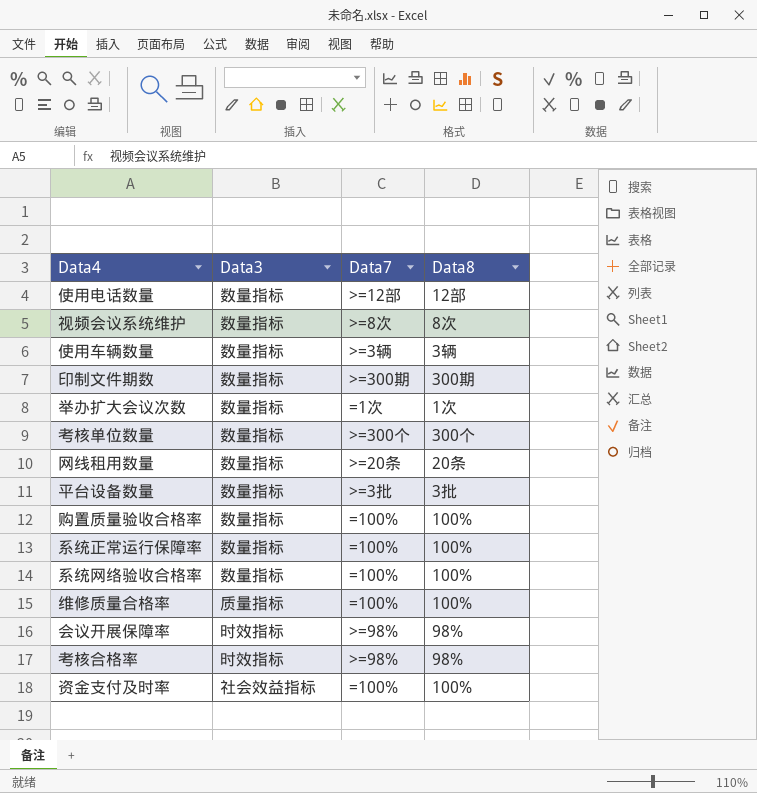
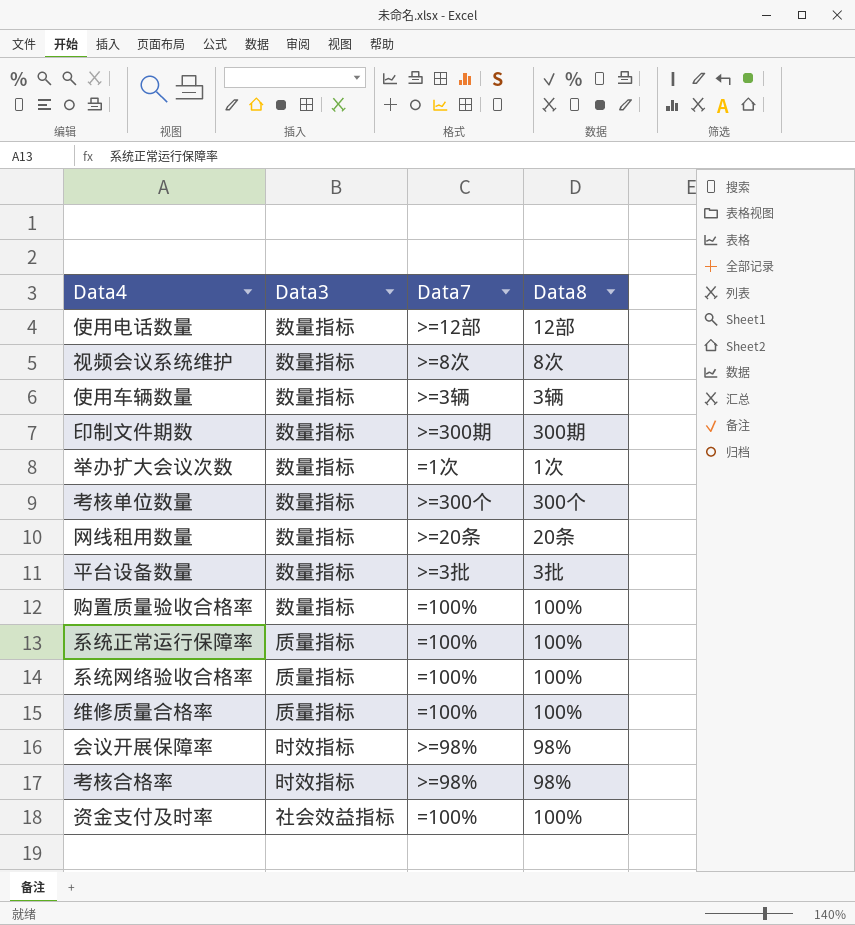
系统正常运行保障率 | Data3: 数量指标 -> 质量指标
系统网络验收合格率 | Data3: 数量指标 -> 质量指标

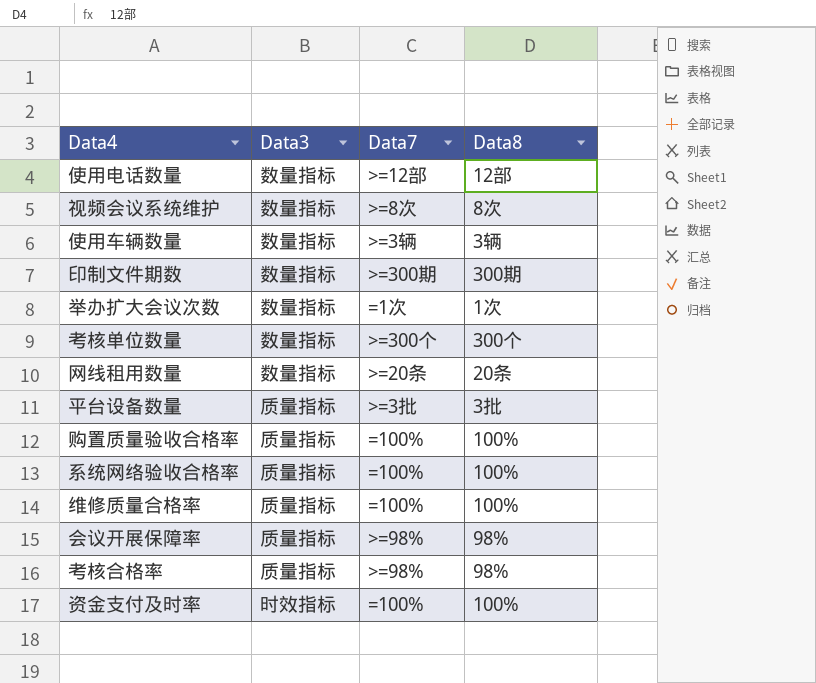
row 系统正常运行保障率: 质量指标 | =100% | 100% -> none
平台设备数量 | Data3: 数量指标 -> 质量指标
购置质量验收合格率 | Data3: 数量指标 -> 质量指标
会议开展保障率 | Data3: 时效指标 -> 质量指标
考核合格率 | Data3: 时效指标 -> 质量指标
资金支付及时率 | Data3: 社会效益指标 -> 时效指标

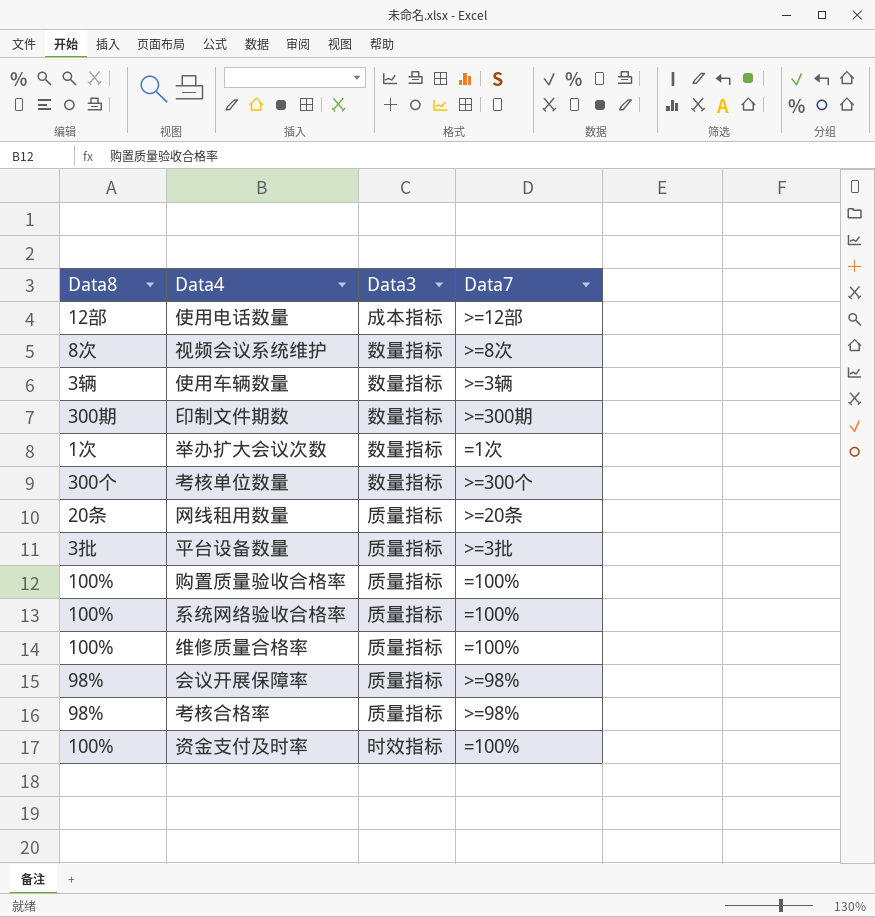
column Data8 | position: 4 -> 1
使用电话数量 | Data3: 数量指标 -> 成本指标
网线租用数量 | Data3: 数量指标 -> 质量指标

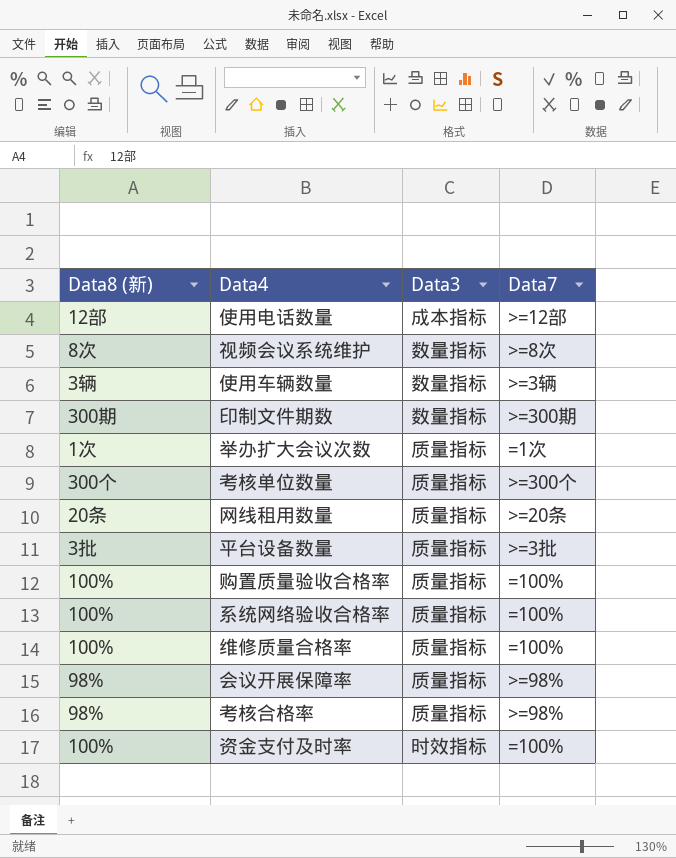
column name: Data8 -> Data8 (新)
举办扩大会议次数 | Data3: 数量指标 -> 质量指标
考核单位数量 | Data3: 数量指标 -> 质量指标

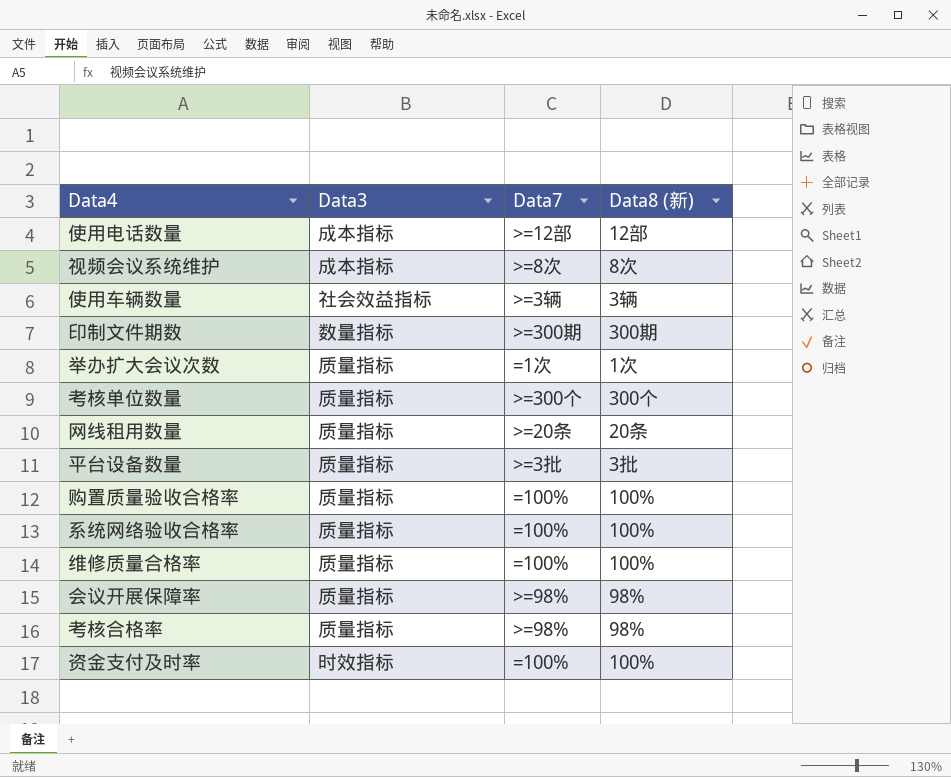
column Data8 (新) | position: 1 -> 4
视频会议系统维护 | Data3: 数量指标 -> 成本指标
使用车辆数量 | Data3: 数量指标 -> 社会效益指标

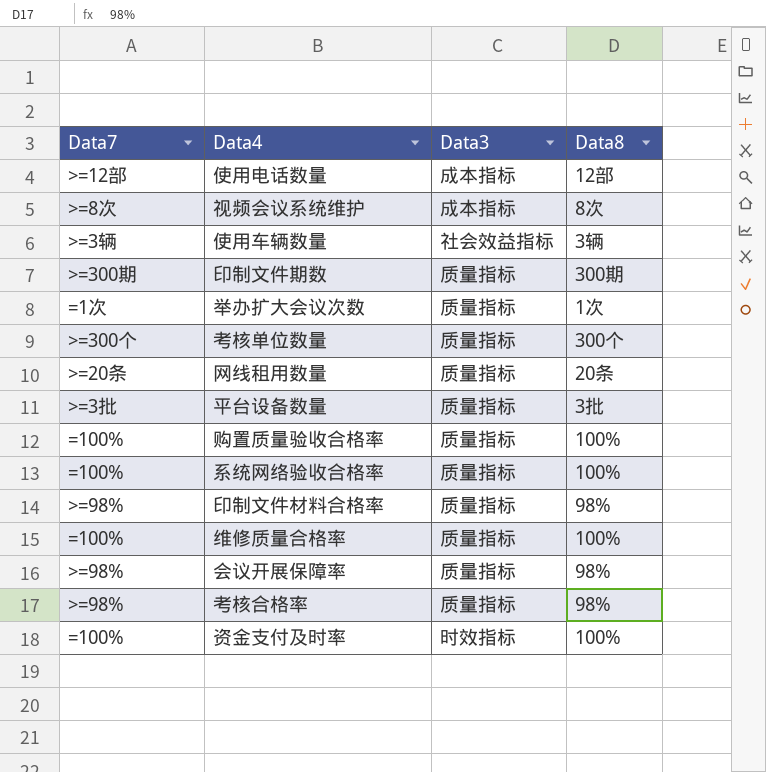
column Data7 | position: 3 -> 1
column name: Data8 (新) -> Data8
印制文件期数 | Data3: 数量指标 -> 质量指标
row 印制文件材料合格率: none -> >=98% | 质量指标 | 98%

